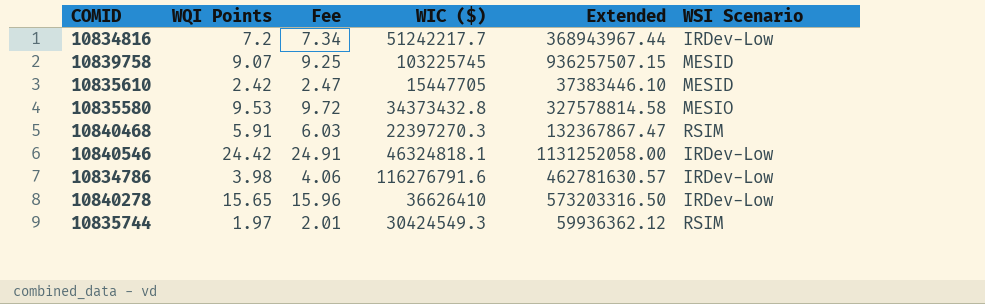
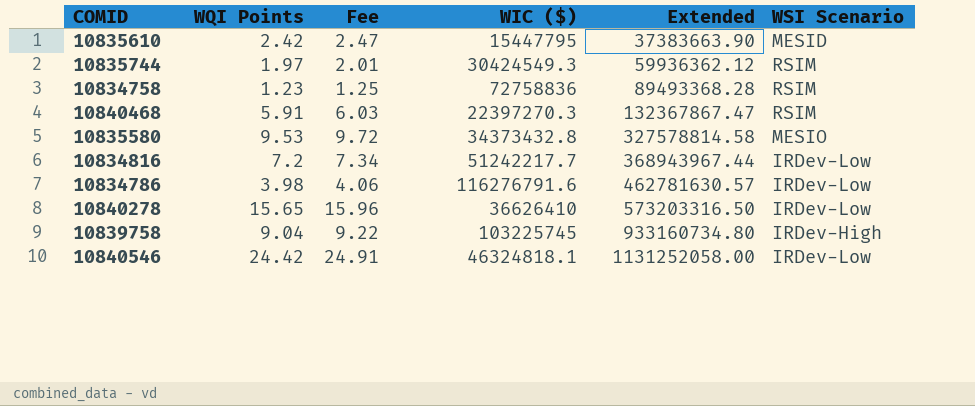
row order: none -> Extended ascending
10835610 | WIC ($): 15447705 -> 15447795
10835610 | Extended: 37383446.10 -> 37383663.90
row 10834758: none -> 1.23 | 1.25 | 72758836 | 89493368.28 | RSIM
10839758 | WQI Points: 9.07 -> 9.04
10839758 | Fee: 9.25 -> 9.22
10839758 | Extended: 936257507.15 -> 933160734.80
10839758 | WSI Scenario: MESID -> IRDev-High

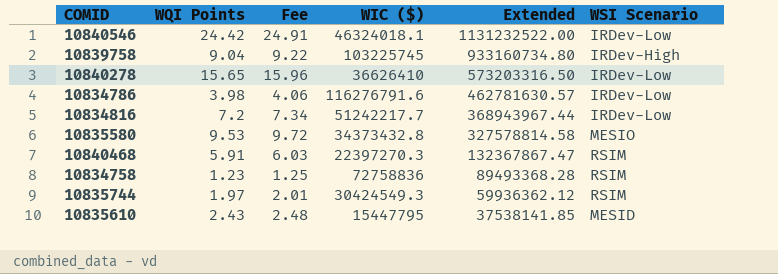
row order: Extended ascending -> Extended descending
10840546 | WIC ($): 46324818.1 -> 46324018.1
10840546 | Extended: 1131252058.00 -> 1131232522.00
10835610 | WQI Points: 2.42 -> 2.43
10835610 | Fee: 2.47 -> 2.48
10835610 | Extended: 37383663.90 -> 37538141.85

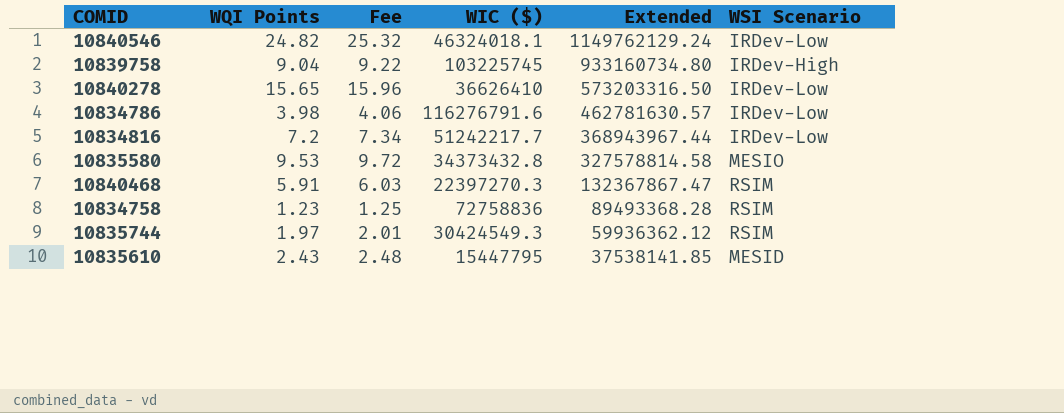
10840546 | WQI Points: 24.42 -> 24.82
10840546 | Fee: 24.91 -> 25.32
10840546 | Extended: 1131232522.00 -> 1149762129.24

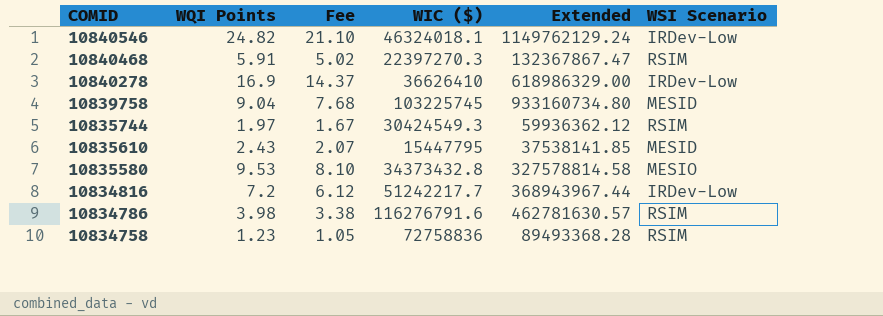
row order: Extended descending -> COMID descending
column Fee | formula: [WQI Points] * 1.02 -> [WQI Points] * 0.85
10840278 | WQI Points: 15.65 -> 16.9
10840278 | Extended: 573203316.50 -> 618986329.00
10839758 | WSI Scenario: IRDev-High -> MESID
10834786 | WSI Scenario: IRDev-Low -> RSIM

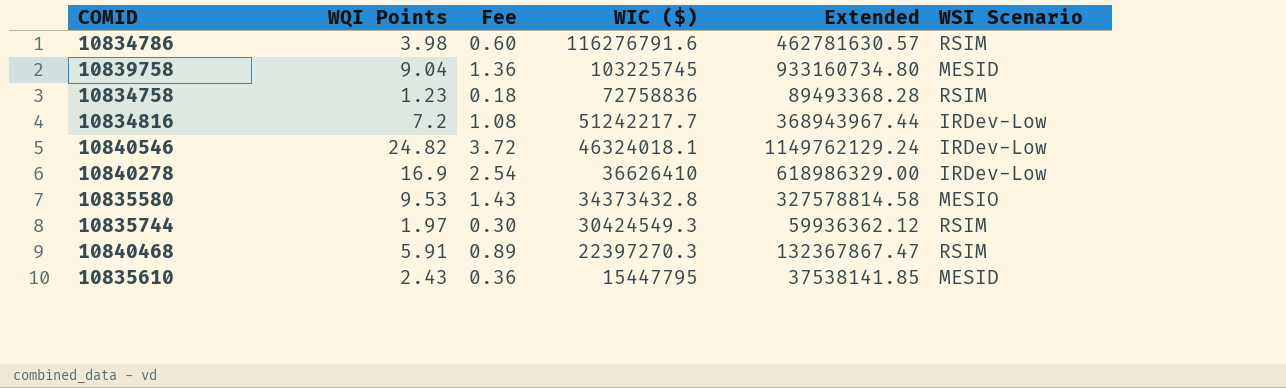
row order: COMID descending -> WIC ($) descending
column Fee | formula: [WQI Points] * 0.85 -> [WQI Points] * 0.15

